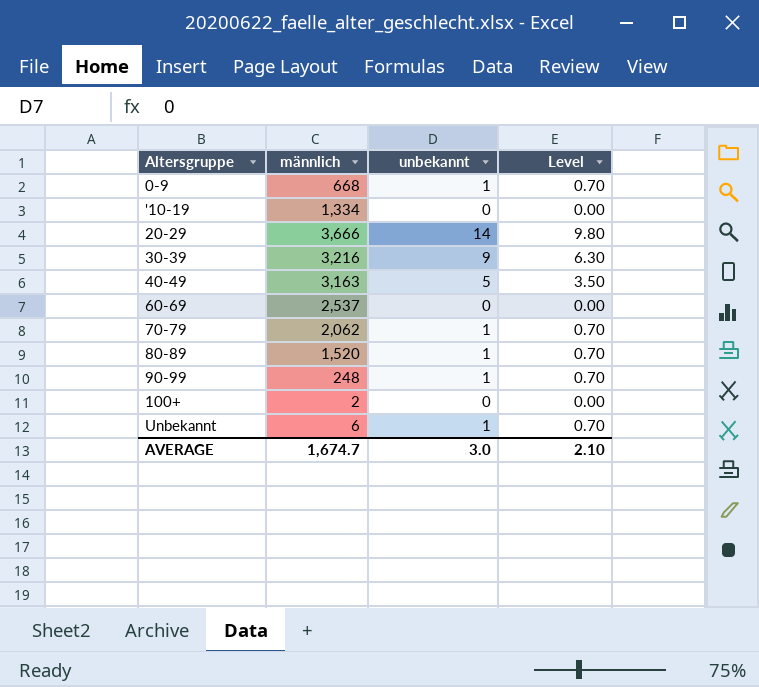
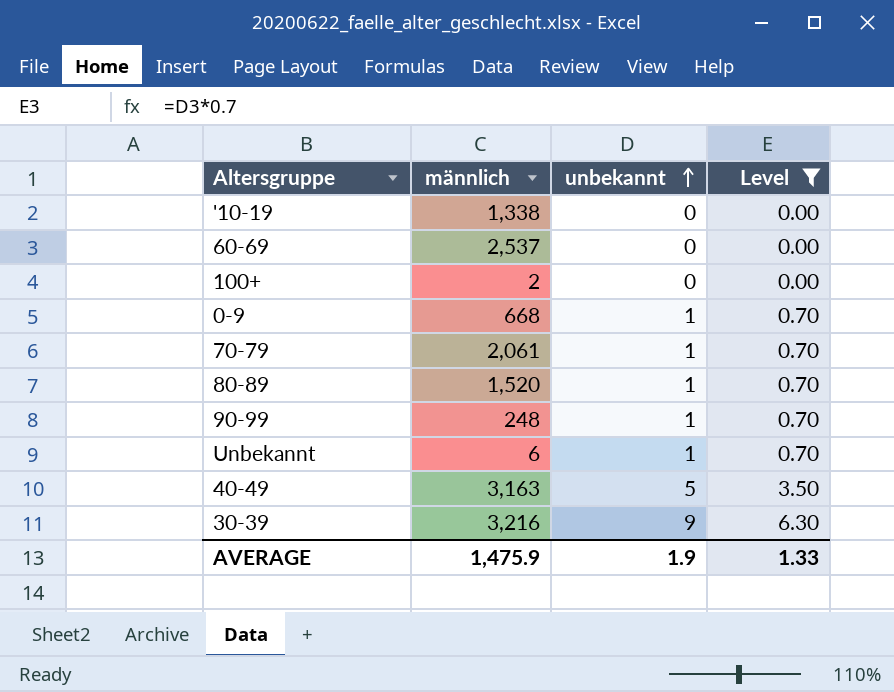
filter: none -> Level != 9.80
row order: none -> unbekannt ascending
'10-19 | männlich: 1,334 -> 1,338
70-79 | männlich: 2,062 -> 2,061
AVERAGE | männlich: 1,674.7 -> 1,475.9
AVERAGE | unbekannt: 3.0 -> 1.9
AVERAGE | Level: 2.10 -> 1.33

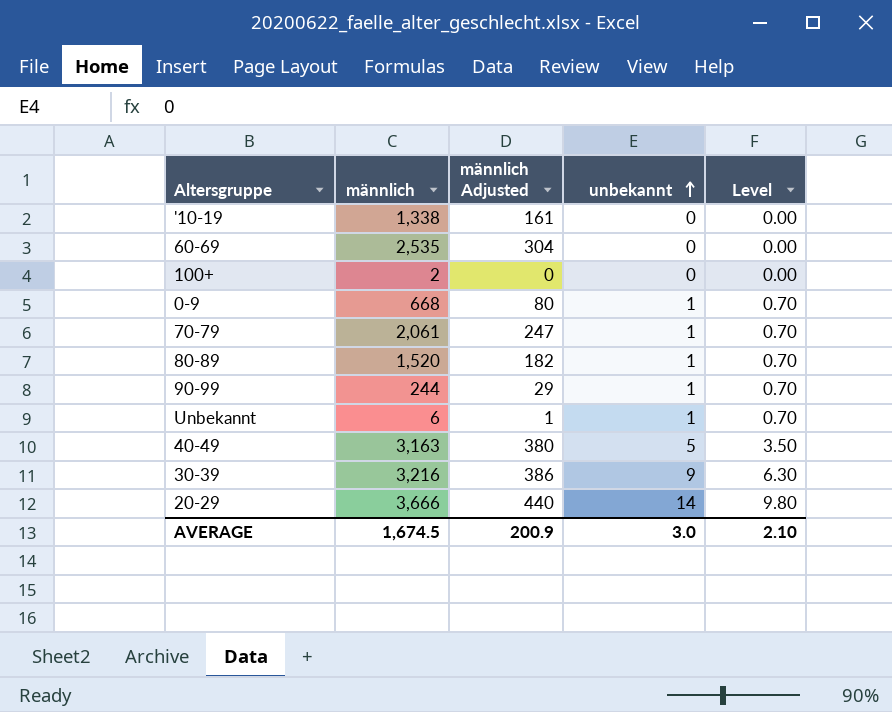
filter: Level != 9.80 -> none
column männlich Adjusted | formula: none -> [männlich] * 0.12
60-69 | männlich: 2,537 -> 2,535
90-99 | männlich: 248 -> 244
AVERAGE | männlich: 1,475.9 -> 1,674.5
AVERAGE | unbekannt: 1.9 -> 3.0
AVERAGE | Level: 1.33 -> 2.10

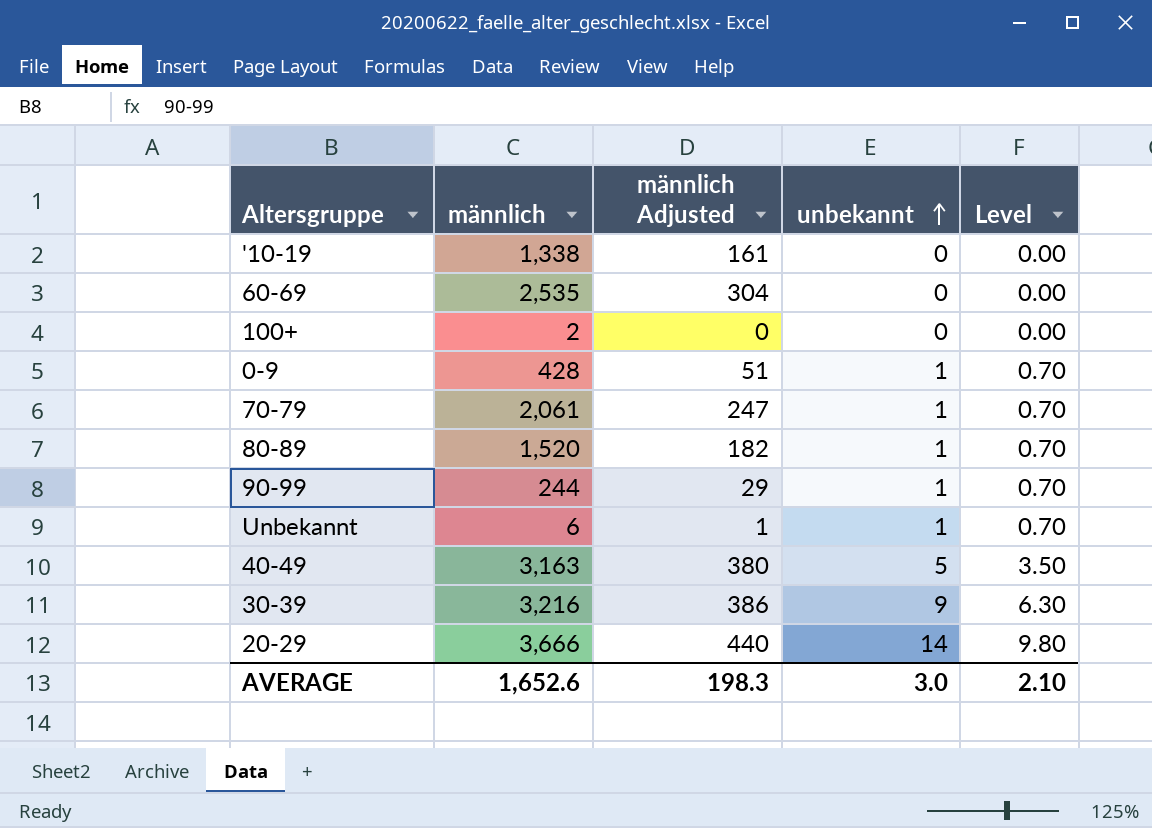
0-9 | männlich: 668 -> 428
0-9 | männlich Adjusted: 80 -> 51
AVERAGE | männlich: 1,674.5 -> 1,652.6
AVERAGE | männlich Adjusted: 200.9 -> 198.3

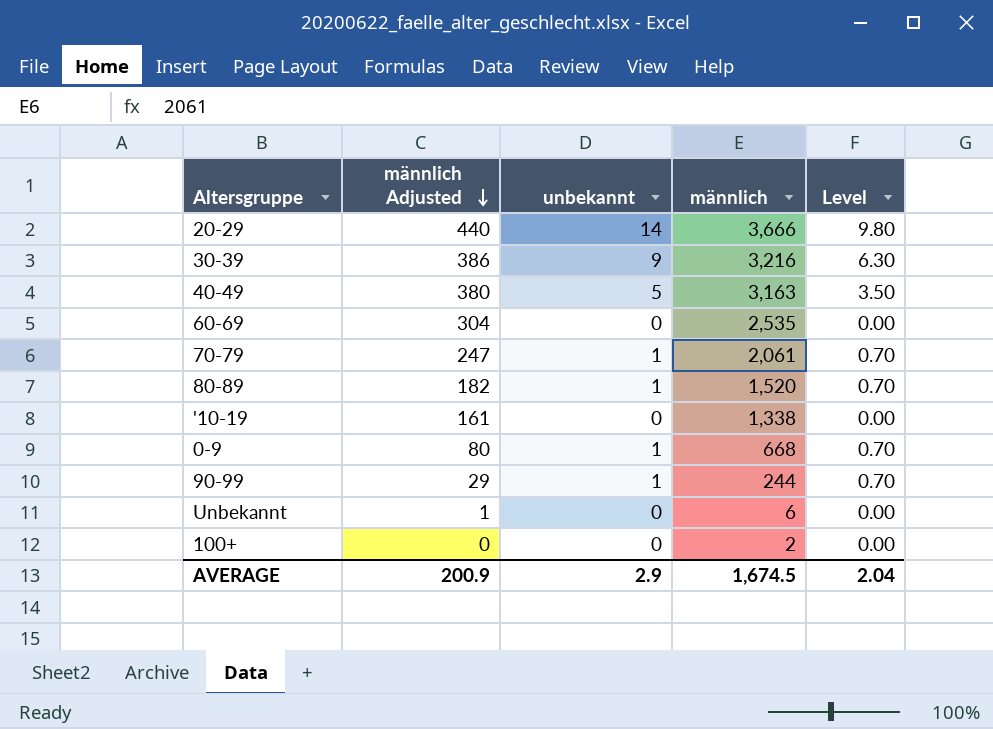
row order: unbekannt ascending -> männlich Adjusted descending
column männlich | position: 2 -> 4
0-9 | männlich Adjusted: 51 -> 80
0-9 | männlich: 428 -> 668
Unbekannt | unbekannt: 1 -> 0
Unbekannt | Level: 0.70 -> 0.00
AVERAGE | männlich Adjusted: 198.3 -> 200.9
AVERAGE | unbekannt: 3.0 -> 2.9
AVERAGE | männlich: 1,652.6 -> 1,674.5
AVERAGE | Level: 2.10 -> 2.04

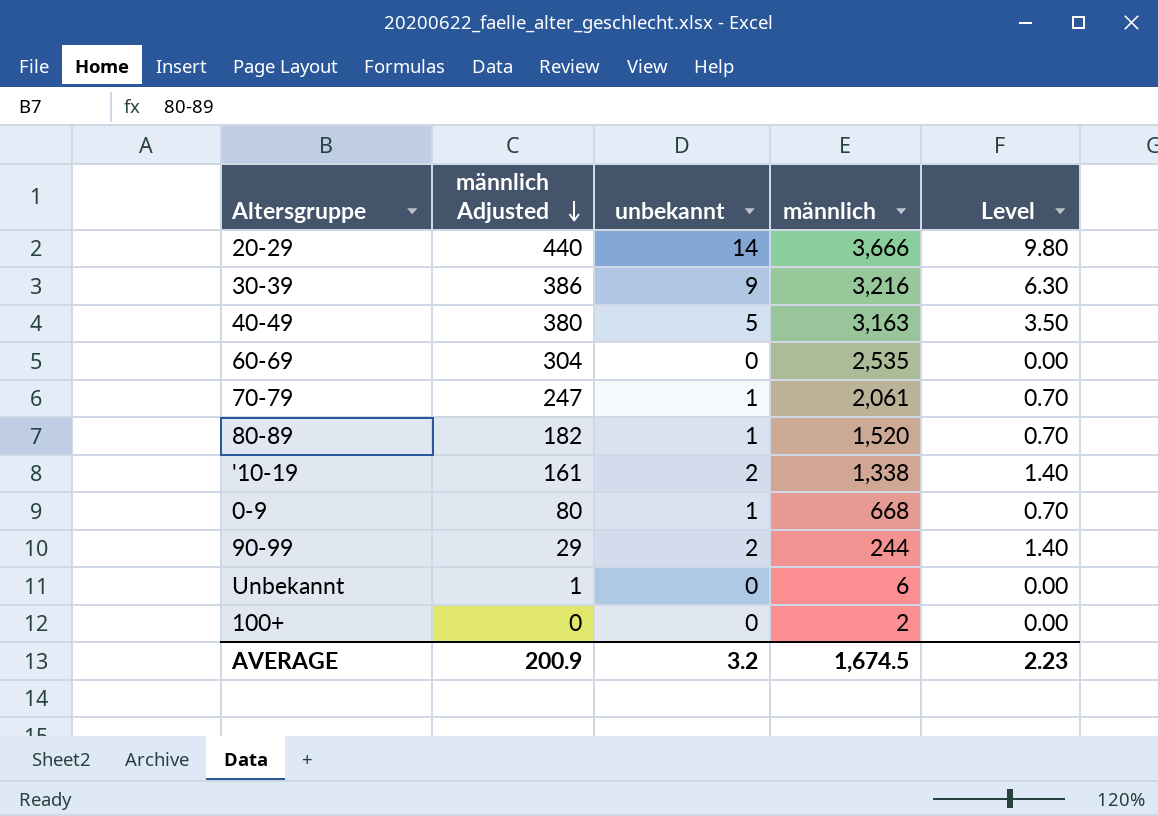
'10-19 | unbekannt: 0 -> 2
'10-19 | Level: 0.00 -> 1.40
90-99 | unbekannt: 1 -> 2
90-99 | Level: 0.70 -> 1.40
AVERAGE | unbekannt: 2.9 -> 3.2
AVERAGE | Level: 2.04 -> 2.23

